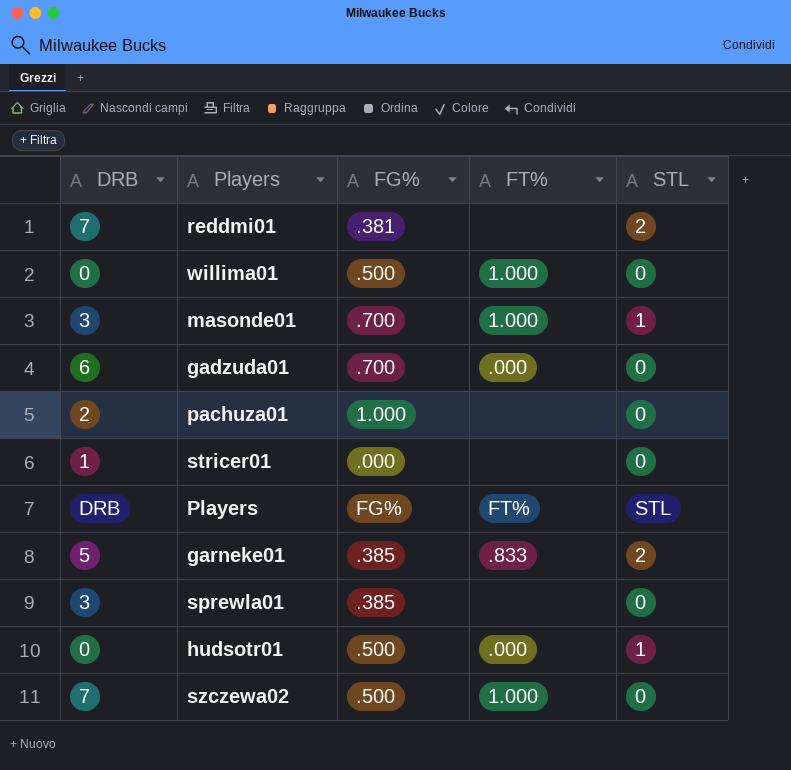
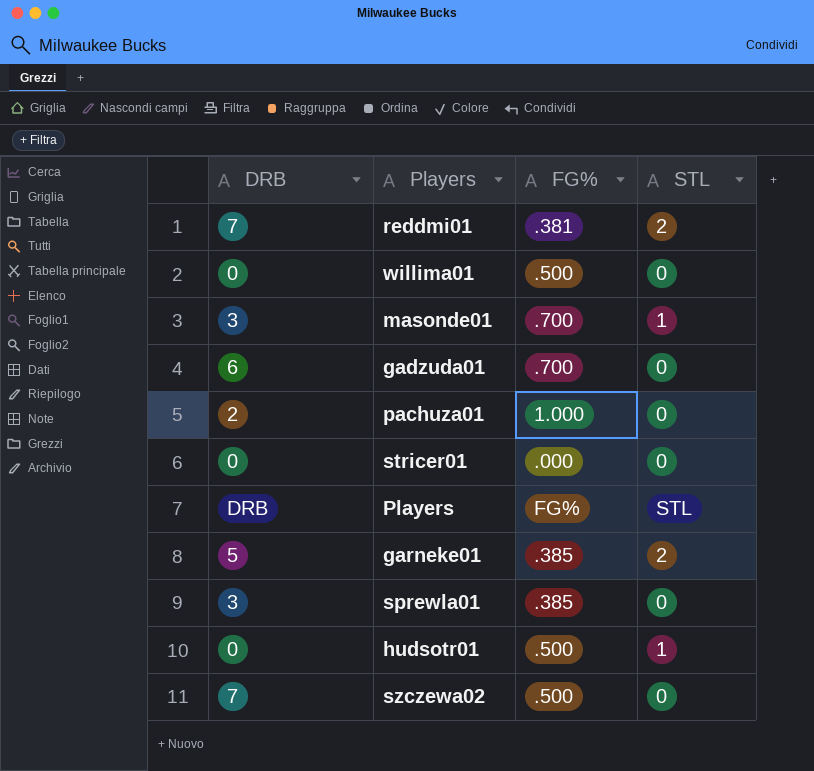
column FT% | position: 4 -> none
stricer01 | DRB: 1 -> 0

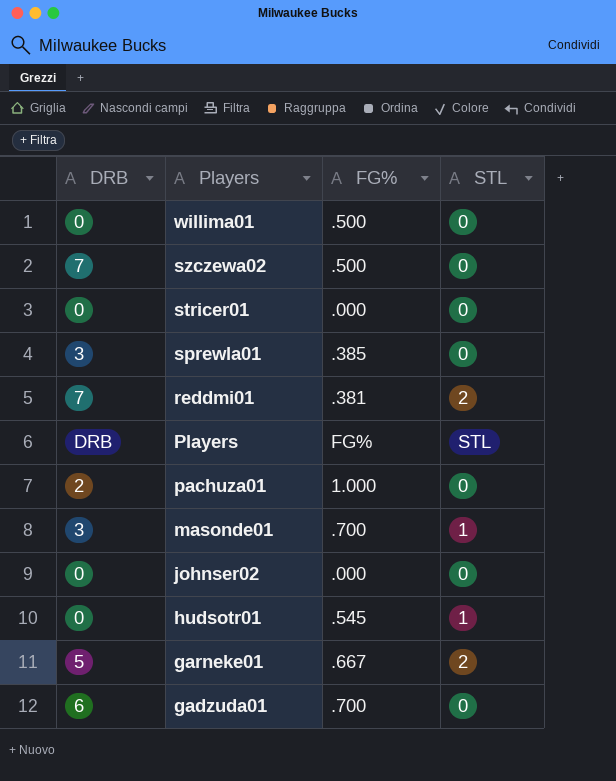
row order: none -> Players descending
row johnser02: none -> 0 | .000 | 0
hudsotr01 | FG%: .500 -> .545
garneke01 | FG%: .385 -> .667

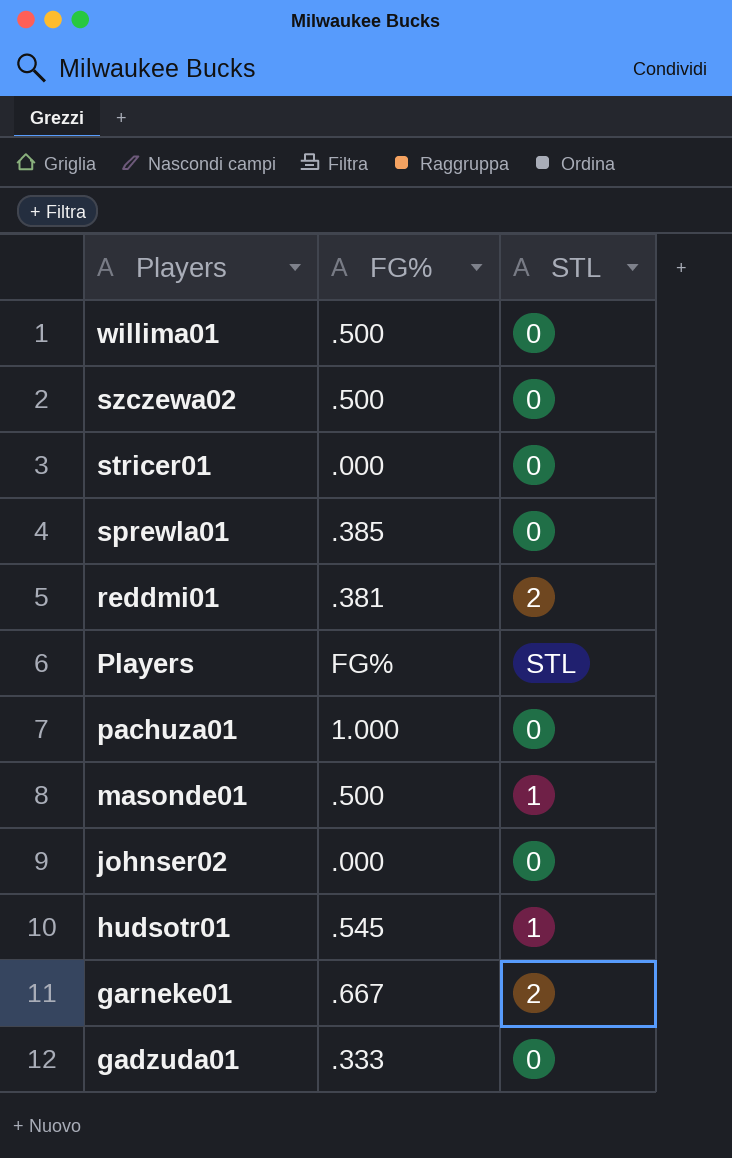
column DRB | position: 1 -> none
masonde01 | FG%: .700 -> .500
gadzuda01 | FG%: .700 -> .333

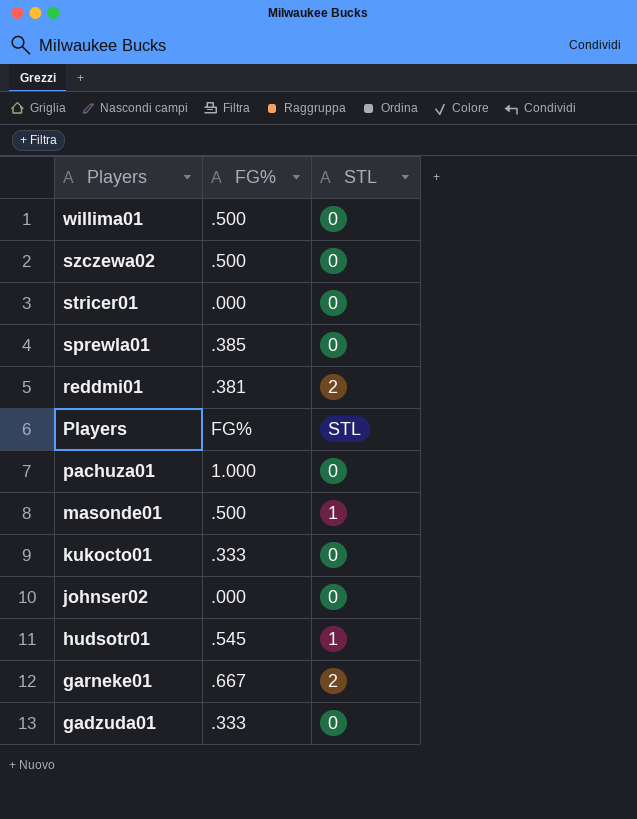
row kukocto01: none -> .333 | 0

